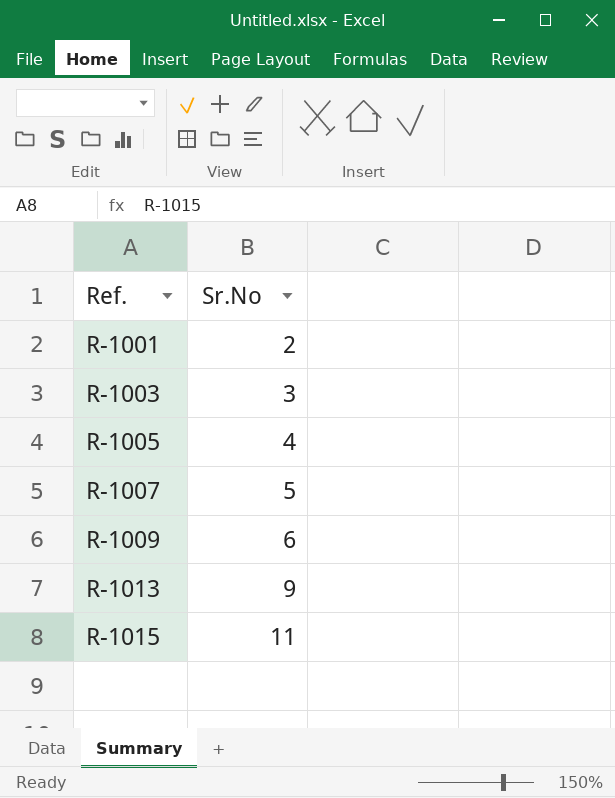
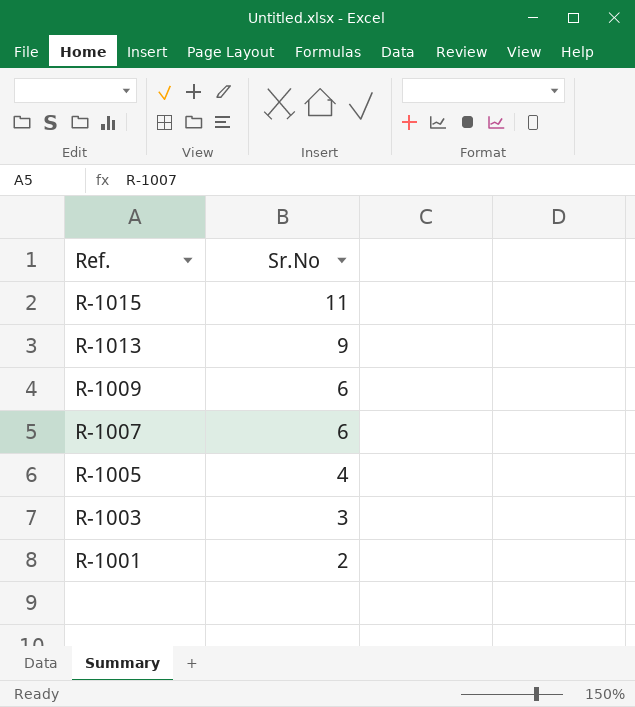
row order: Ref. ascending -> Ref. descending
R-1007 | Sr.No: 5 -> 6

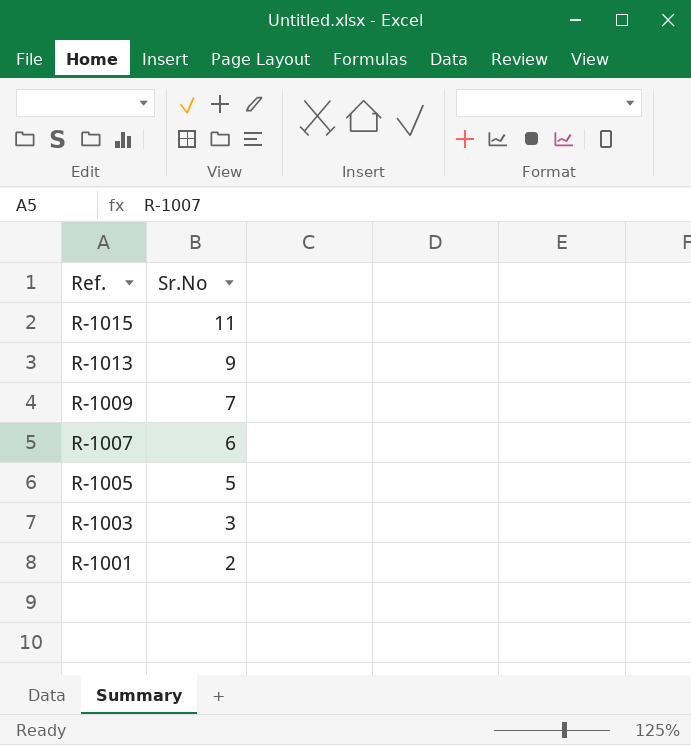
R-1009 | Sr.No: 6 -> 7
R-1005 | Sr.No: 4 -> 5

